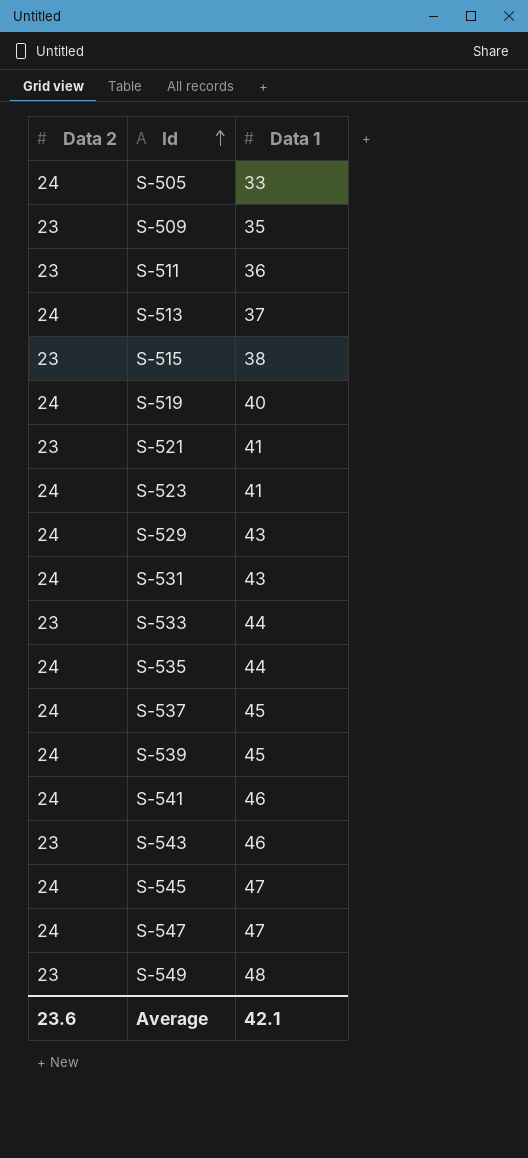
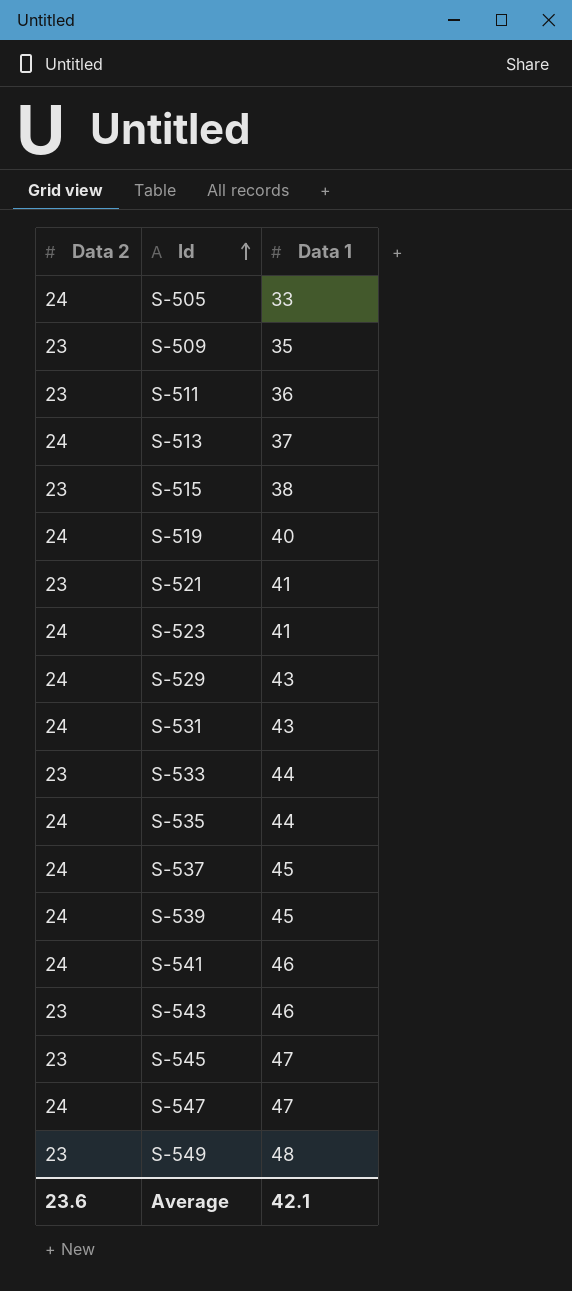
S-545 | Data 2: 24 -> 23

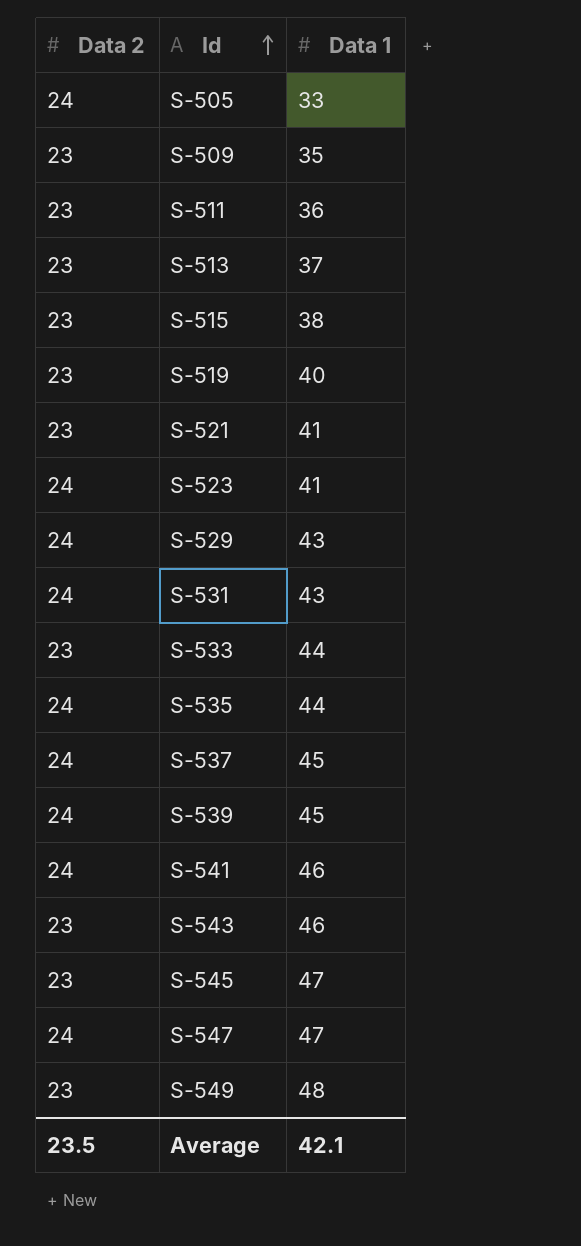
S-513 | Data 2: 24 -> 23
S-519 | Data 2: 24 -> 23
Average | Data 2: 23.6 -> 23.5

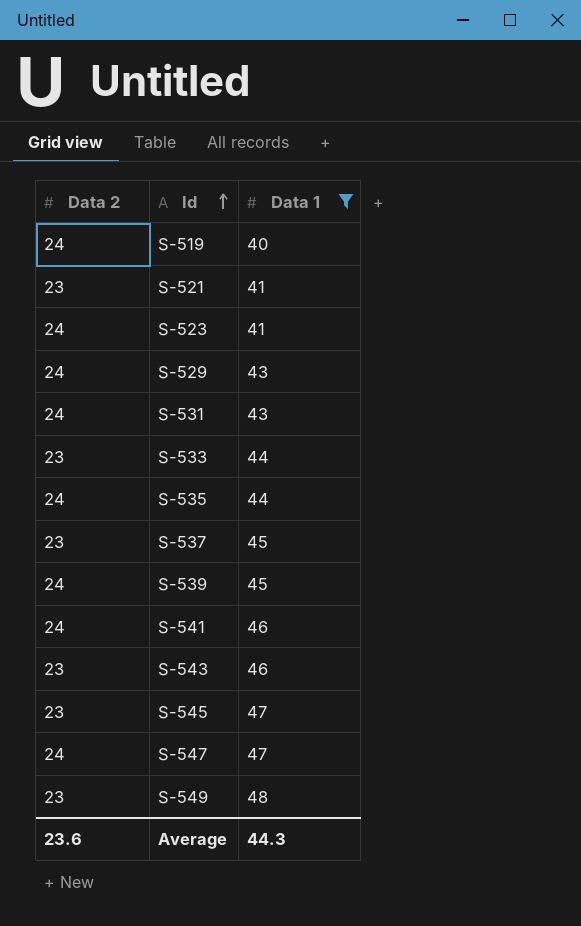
filter: none -> Data 1 >= 40
S-519 | Data 2: 23 -> 24
S-537 | Data 2: 24 -> 23
Average | Data 2: 23.5 -> 23.6
Average | Data 1: 42.1 -> 44.3

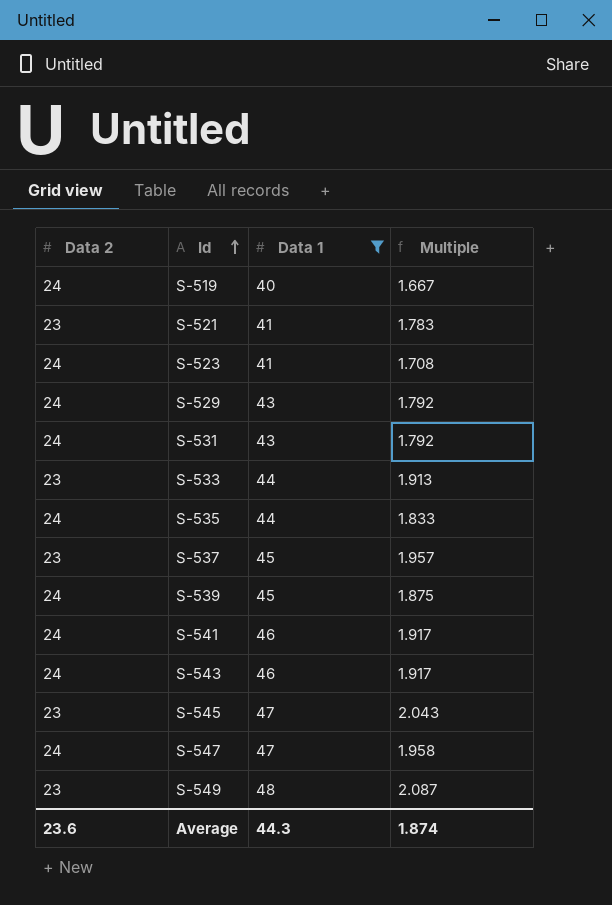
column Multiple | formula: none -> [Data 1] / [Data 2]
S-543 | Data 2: 23 -> 24

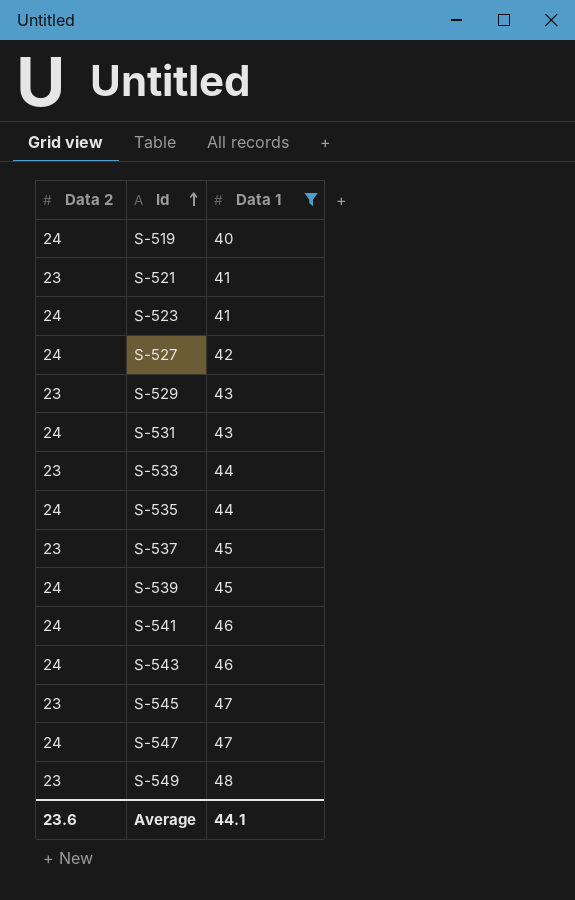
column Multiple | formula: [Data 1] / [Data 2] -> none
row S-527: none -> 24 | 42
S-529 | Data 2: 24 -> 23
Average | Data 1: 44.3 -> 44.1

